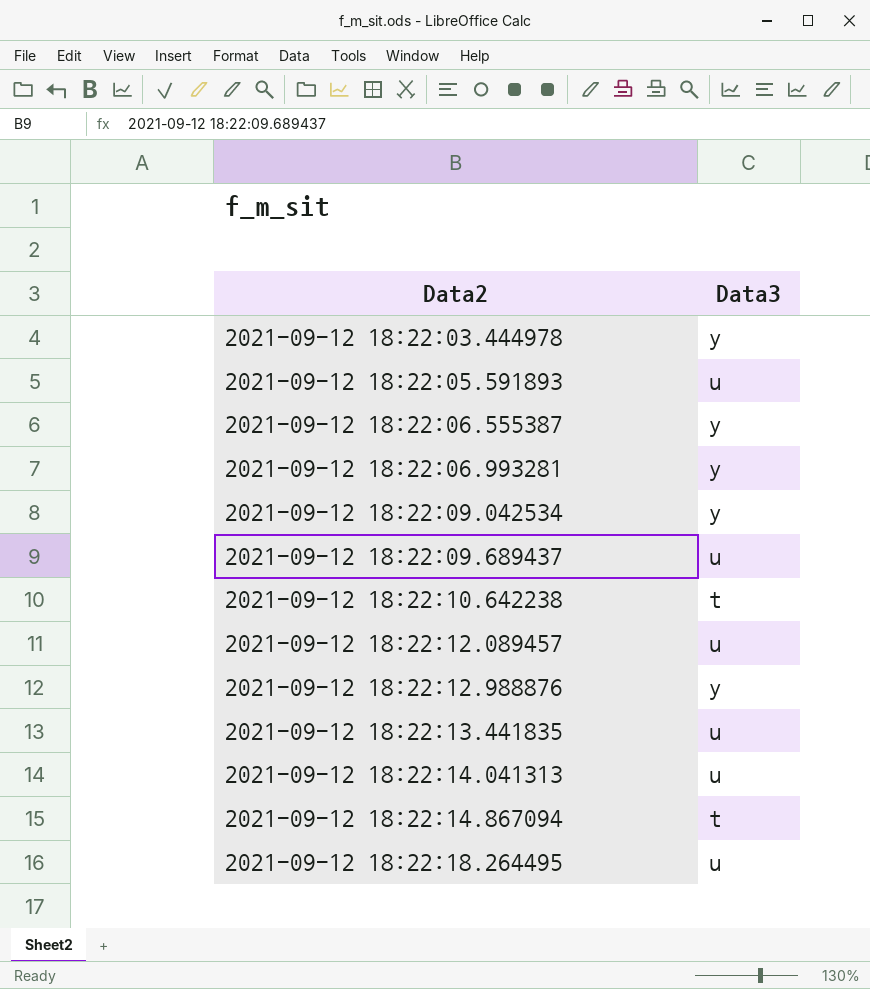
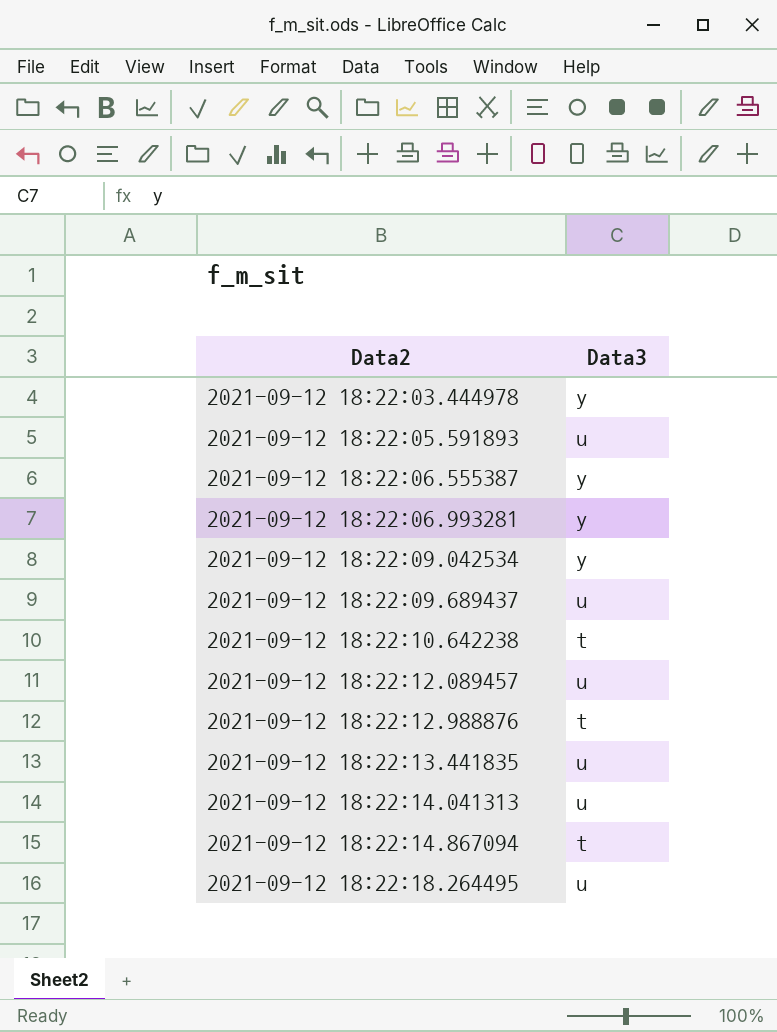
2021-09-12 18:22:12.988876 | Data3: y -> t

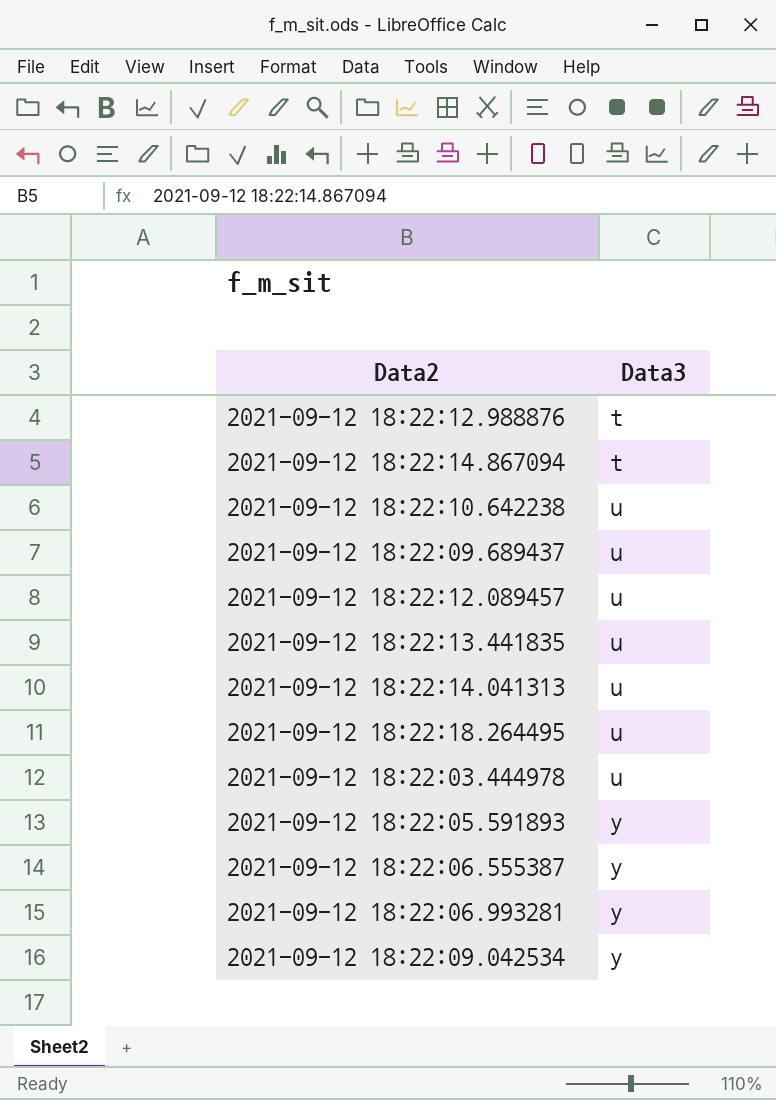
row order: Data2 ascending -> Data3 ascending
2021-09-12 18:22:10.642238 | Data3: t -> u
2021-09-12 18:22:03.444978 | Data3: y -> u
2021-09-12 18:22:05.591893 | Data3: u -> y

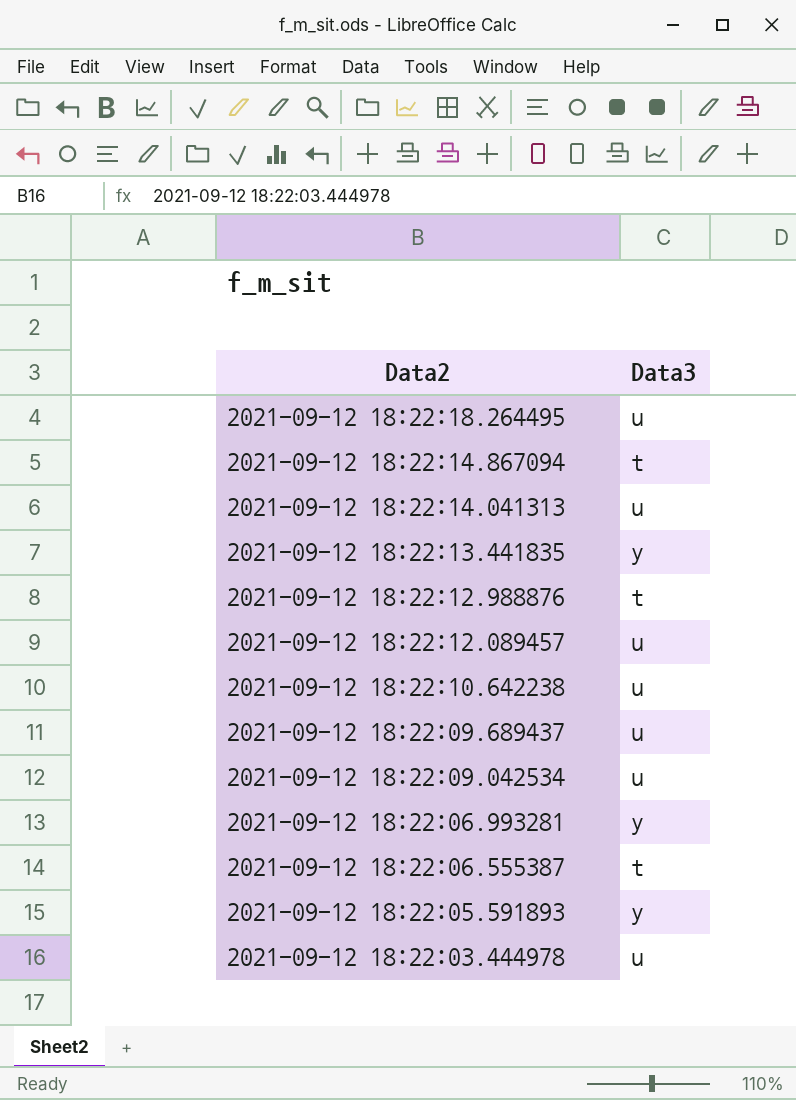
row order: Data3 ascending -> Data2 descending
2021-09-12 18:22:13.441835 | Data3: u -> y
2021-09-12 18:22:09.042534 | Data3: y -> u
2021-09-12 18:22:06.555387 | Data3: y -> t

